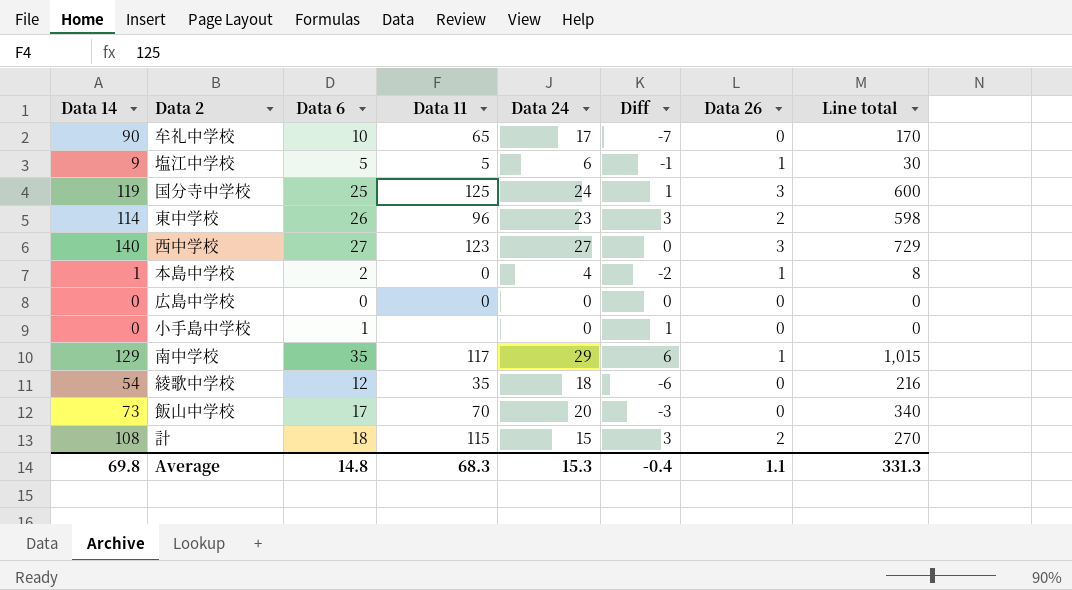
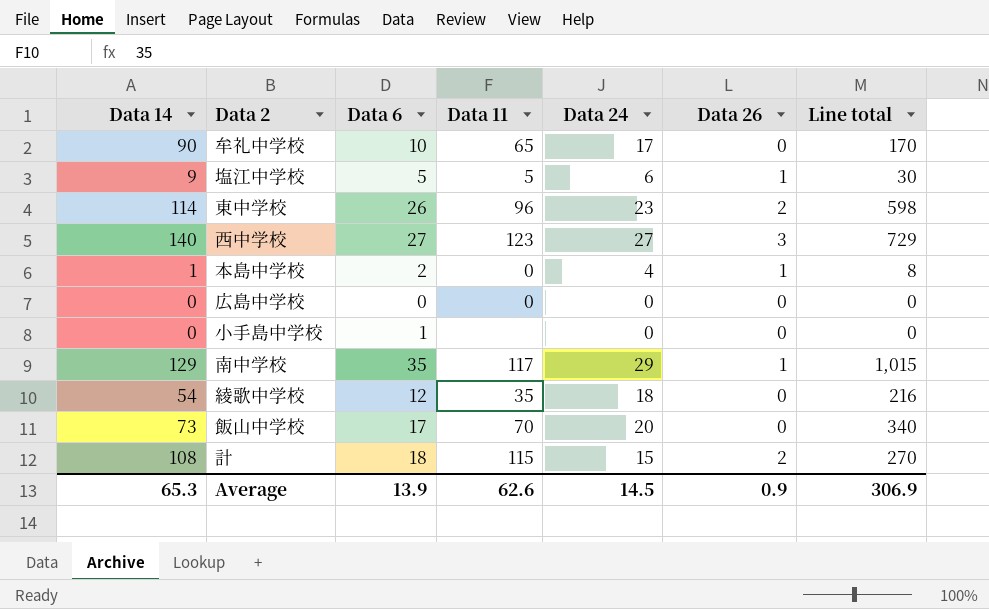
column Diff | formula: [Data 6] - [Data 24] -> none
row 国分寺中学校: 119 | 25 | 125 | 24 | 1 | 3 | 600 -> none
Average | Data 14: 69.8 -> 65.3
Average | Data 6: 14.8 -> 13.9
Average | Data 11: 68.3 -> 62.6
Average | Data 24: 15.3 -> 14.5
Average | Data 26: 1.1 -> 0.9
Average | Line total: 331.3 -> 306.9

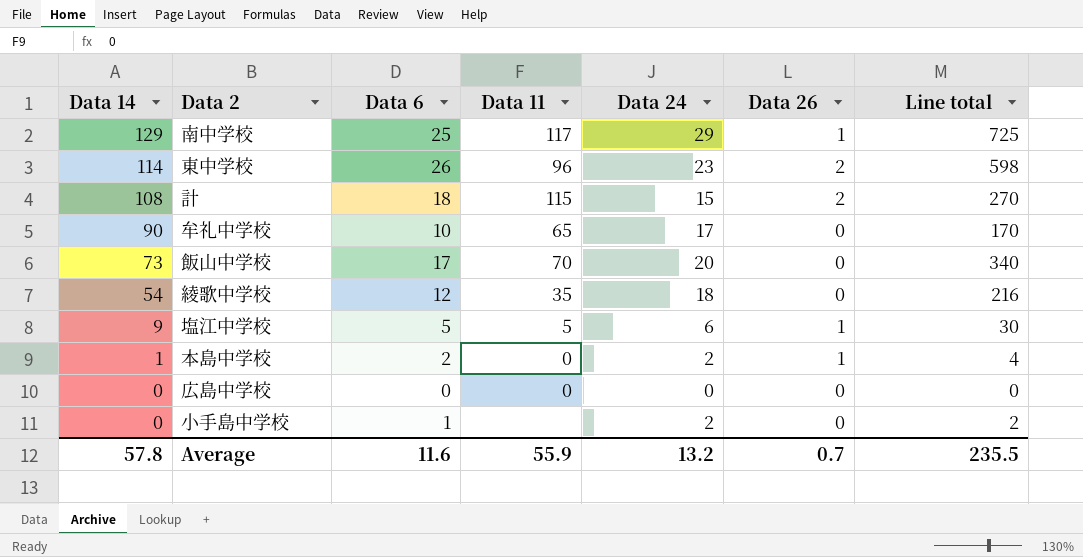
row order: none -> Data 14 descending
row 西中学校: 140 | 27 | 123 | 27 | 3 | 729 -> none
南中学校 | Data 6: 35 -> 25
南中学校 | Line total: 1,015 -> 725
本島中学校 | Data 24: 4 -> 2
本島中学校 | Line total: 8 -> 4
小手島中学校 | Data 24: 0 -> 2
小手島中学校 | Line total: 0 -> 2
Average | Data 14: 65.3 -> 57.8
Average | Data 6: 13.9 -> 11.6
Average | Data 11: 62.6 -> 55.9
Average | Data 24: 14.5 -> 13.2
Average | Data 26: 0.9 -> 0.7
Average | Line total: 306.9 -> 235.5

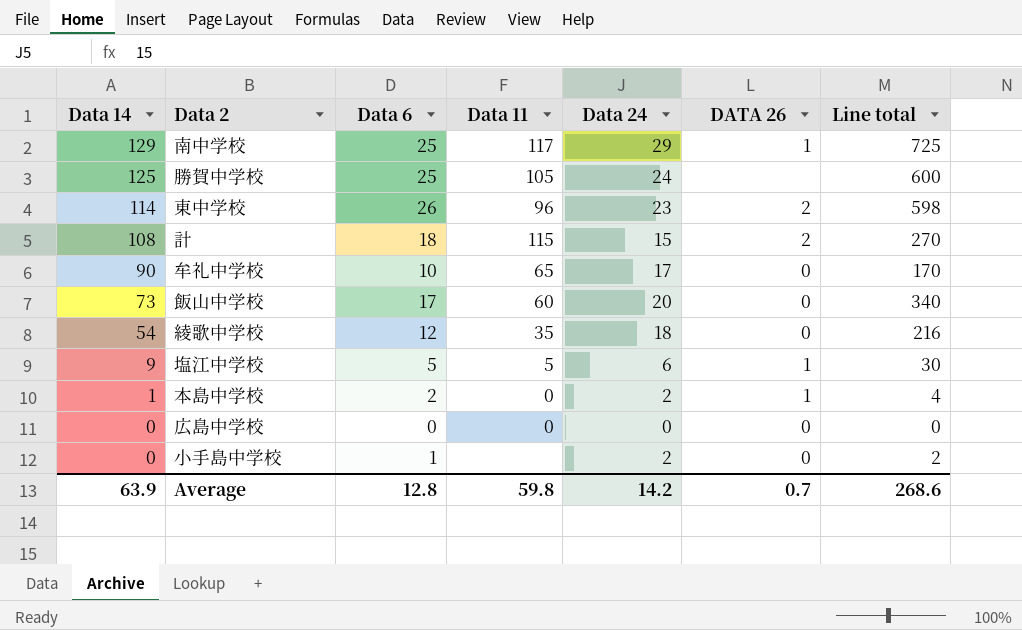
column name: Data 26 -> DATA 26
row 勝賀中学校: none -> 125 | 25 | 105 | 24 | none | 600
飯山中学校 | Data 11: 70 -> 60
Average | Data 14: 57.8 -> 63.9
Average | Data 6: 11.6 -> 12.8
Average | Data 11: 55.9 -> 59.8
Average | Data 24: 13.2 -> 14.2
Average | Line total: 235.5 -> 268.6

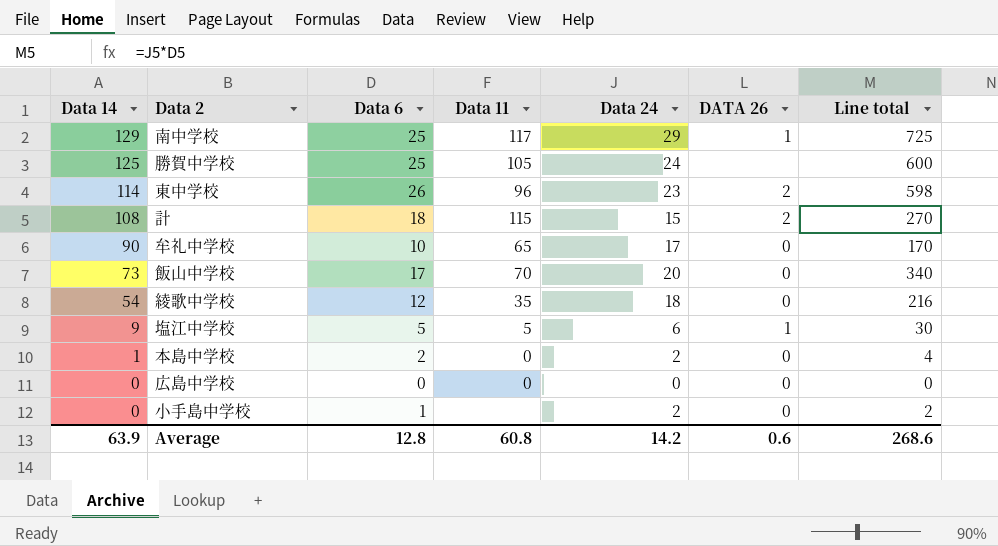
飯山中学校 | Data 11: 60 -> 70
本島中学校 | DATA 26: 1 -> 0
Average | Data 11: 59.8 -> 60.8
Average | DATA 26: 0.7 -> 0.6

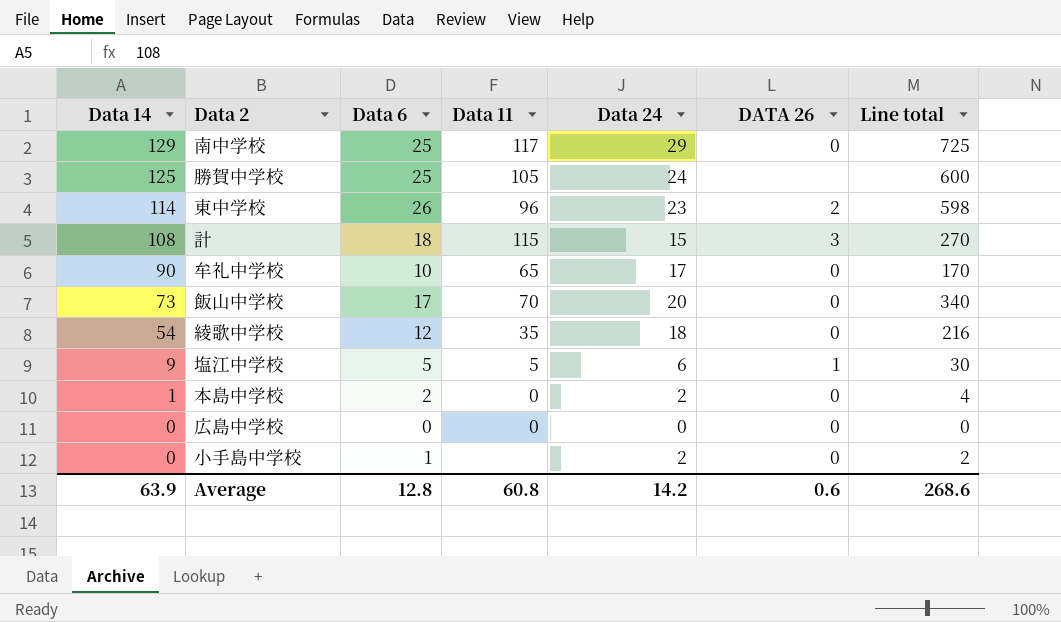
南中学校 | DATA 26: 1 -> 0
計 | DATA 26: 2 -> 3

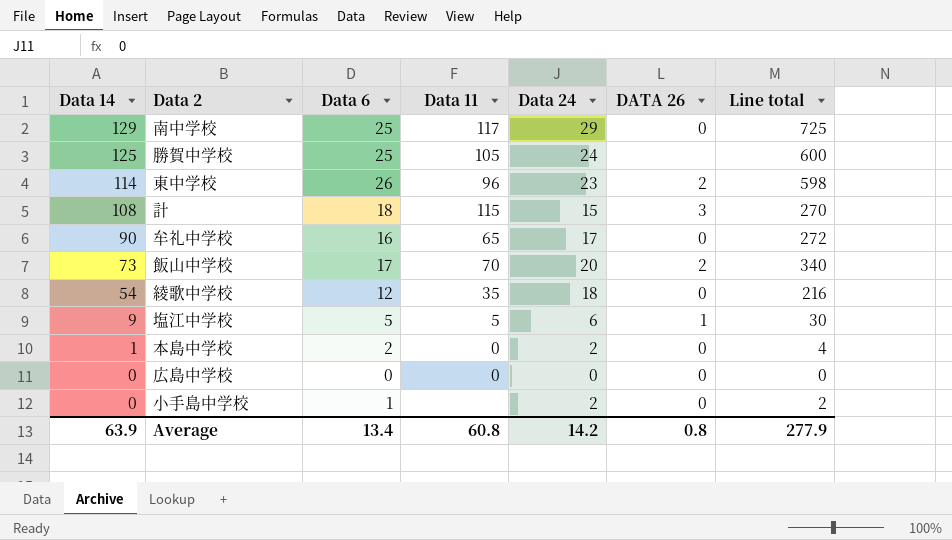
牟礼中学校 | Data 6: 10 -> 16
牟礼中学校 | Line total: 170 -> 272
飯山中学校 | DATA 26: 0 -> 2
Average | Data 6: 12.8 -> 13.4
Average | DATA 26: 0.6 -> 0.8
Average | Line total: 268.6 -> 277.9

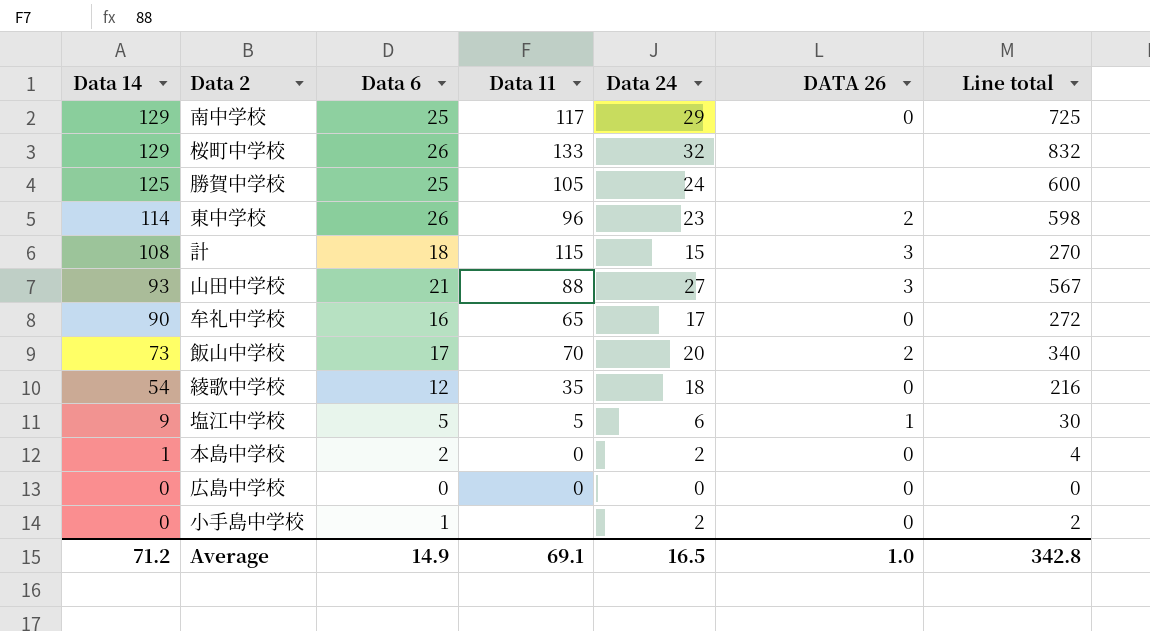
row 桜町中学校: none -> 129 | 26 | 133 | 32 | none | 832
row 山田中学校: none -> 93 | 21 | 88 | 27 | 3 | 567
Average | Data 14: 63.9 -> 71.2
Average | Data 6: 13.4 -> 14.9
Average | Data 11: 60.8 -> 69.1
Average | Data 24: 14.2 -> 16.5
Average | DATA 26: 0.8 -> 1.0
Average | Line total: 277.9 -> 342.8

